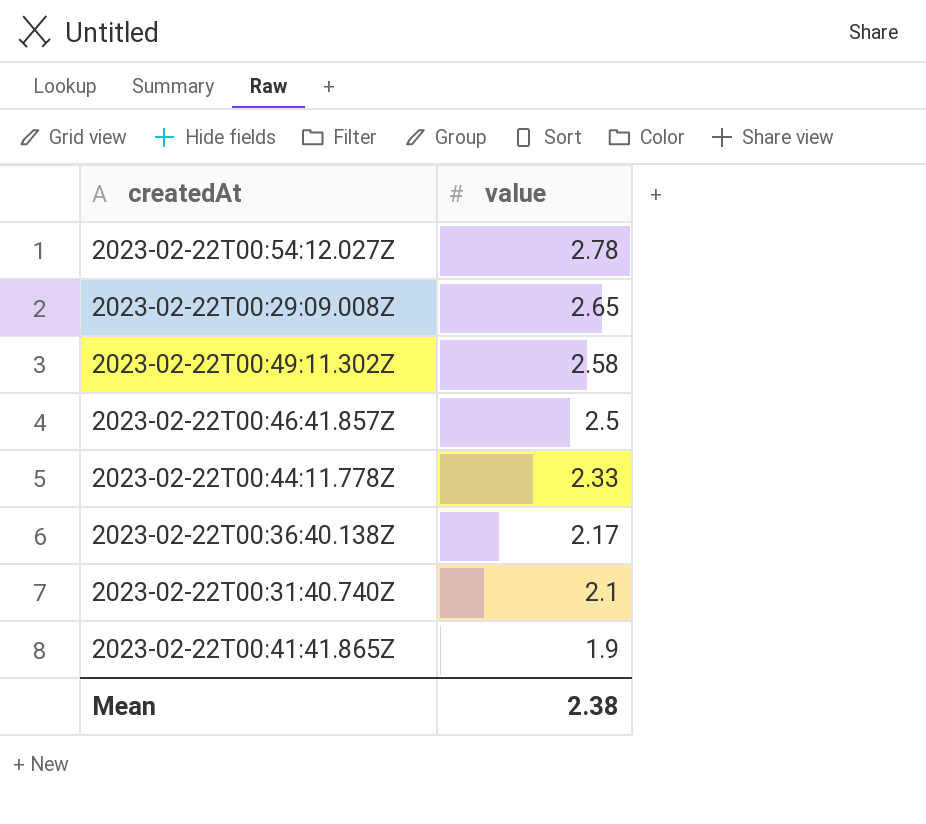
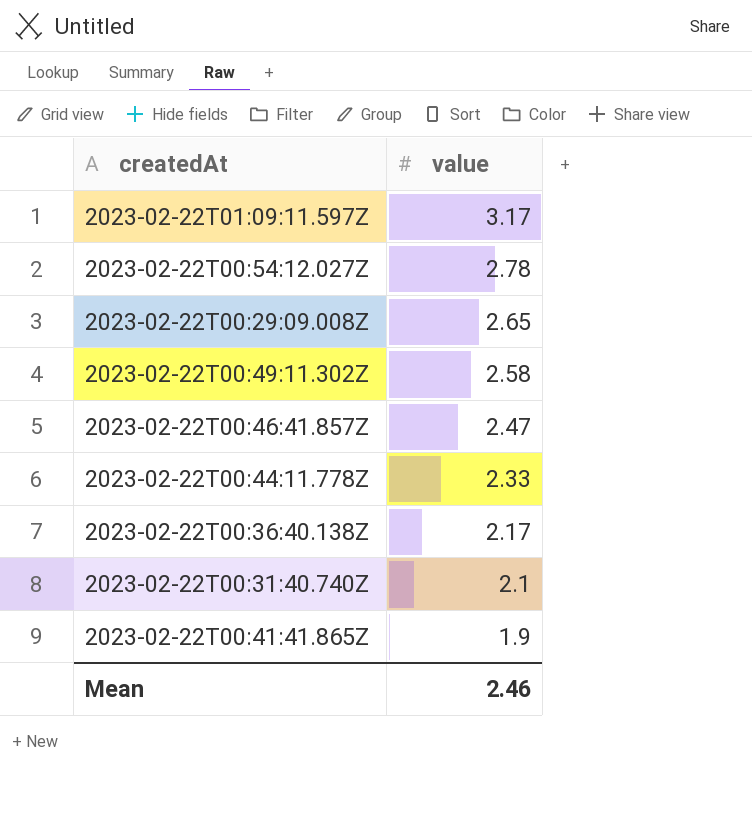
row 2023-02-22T01:09:11.597Z: none -> 3.17
2023-02-22T00:46:41.857Z | value: 2.5 -> 2.47
Mean | value: 2.38 -> 2.46

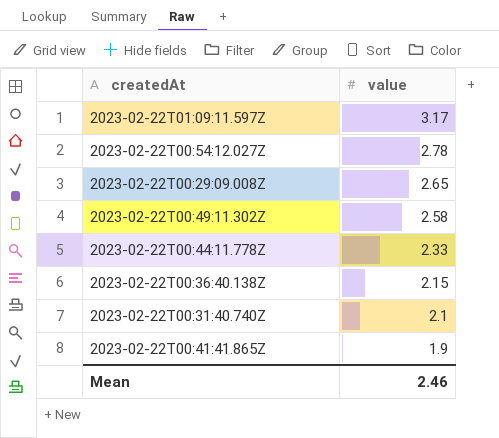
row 2023-02-22T00:46:41.857Z: 2.47 -> none
2023-02-22T00:36:40.138Z | value: 2.17 -> 2.15

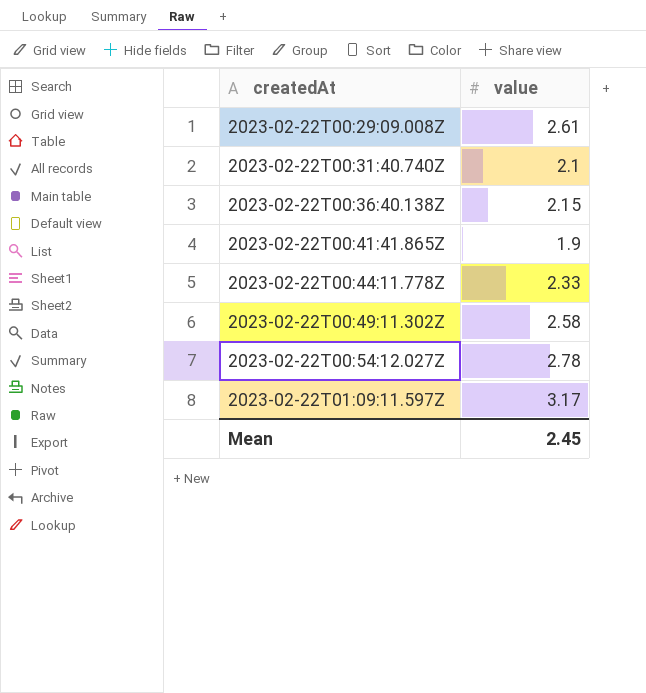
row order: value descending -> createdAt ascending
2023-02-22T00:29:09.008Z | value: 2.65 -> 2.61
Mean | value: 2.46 -> 2.45

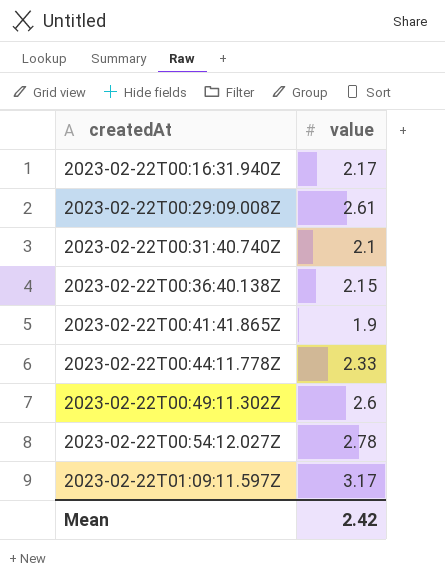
row 2023-02-22T00:16:31.940Z: none -> 2.17
2023-02-22T00:49:11.302Z | value: 2.58 -> 2.6
Mean | value: 2.45 -> 2.42

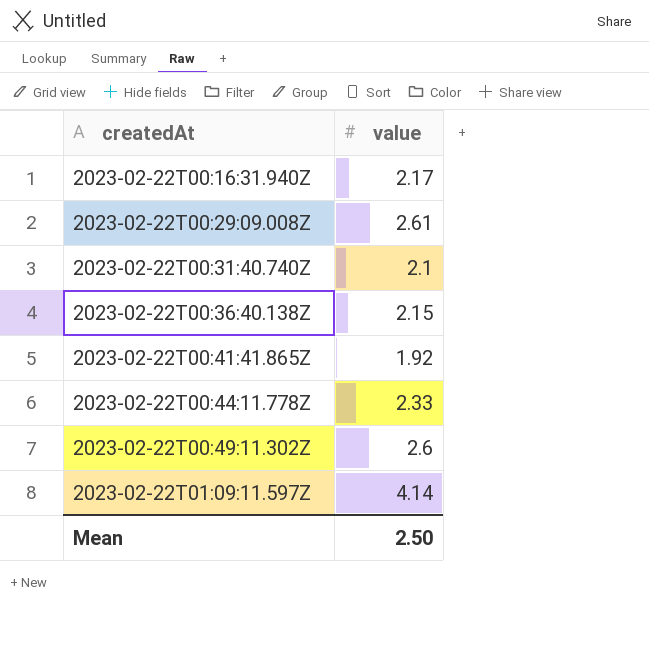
row 2023-02-22T00:54:12.027Z: 2.78 -> none
2023-02-22T00:41:41.865Z | value: 1.9 -> 1.92
2023-02-22T01:09:11.597Z | value: 3.17 -> 4.14
Mean | value: 2.42 -> 2.50

